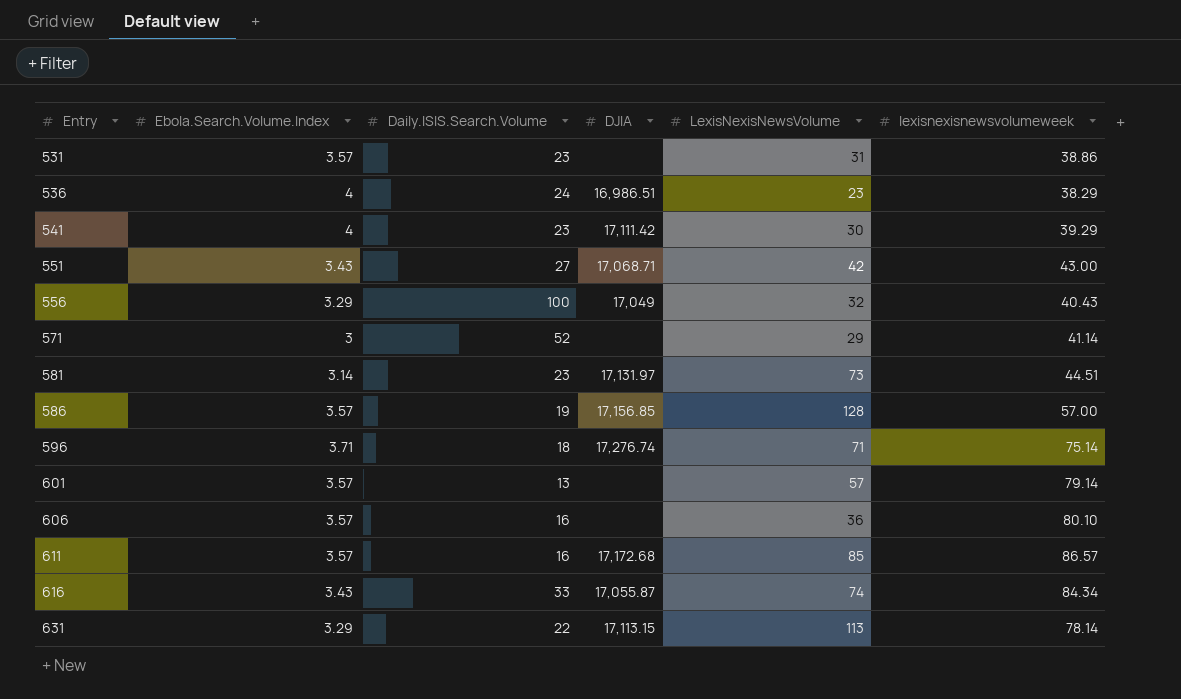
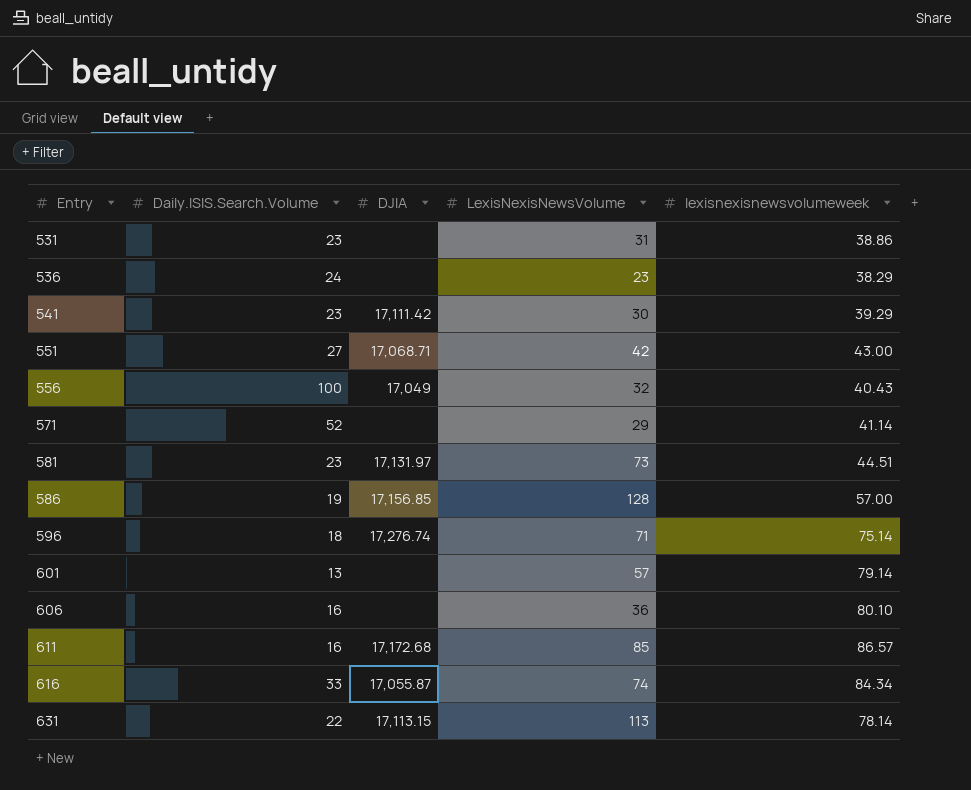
column Ebola.Search.Volume.Index | position: 2 -> none
536 | DJIA: 16,986.51 -> none

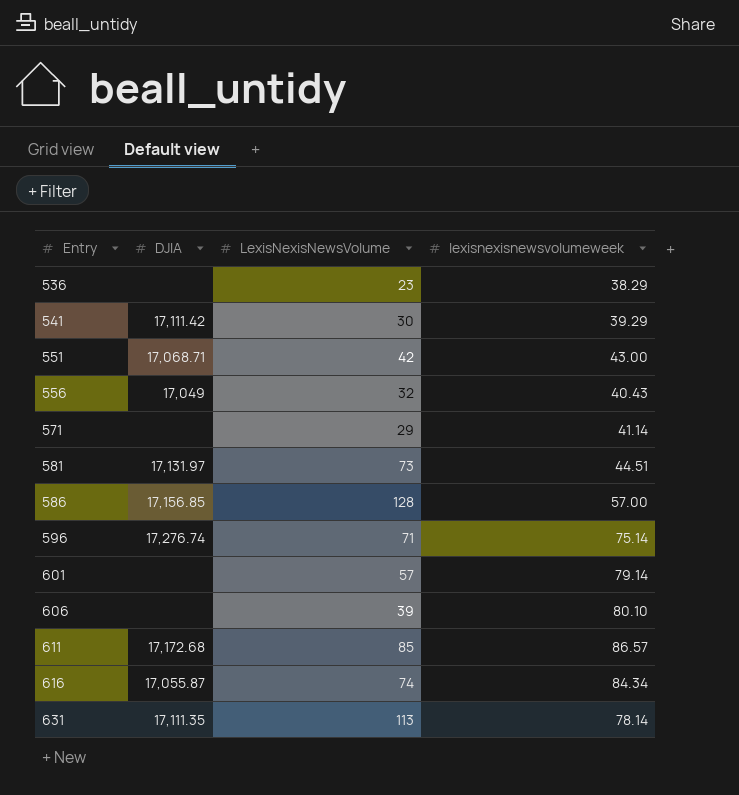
column Daily.ISIS.Search.Volume | position: 2 -> none
row 531: 23 | none | 31 | 38.86 -> none
606 | LexisNexisNewsVolume: 36 -> 39
631 | DJIA: 17,113.15 -> 17,111.35

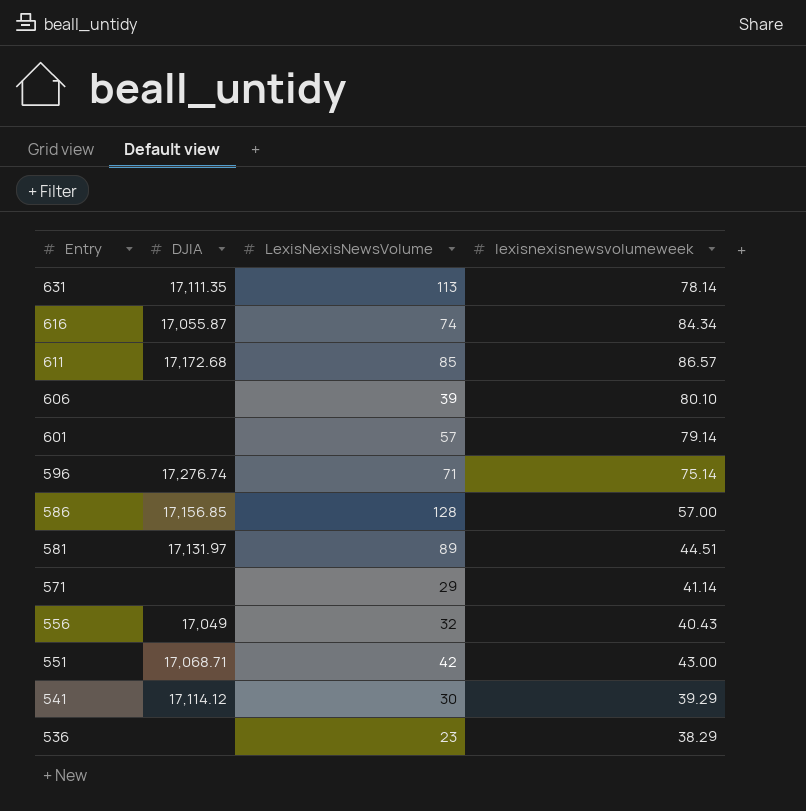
row order: Entry ascending -> Entry descending
581 | LexisNexisNewsVolume: 73 -> 89
541 | DJIA: 17,111.42 -> 17,114.12

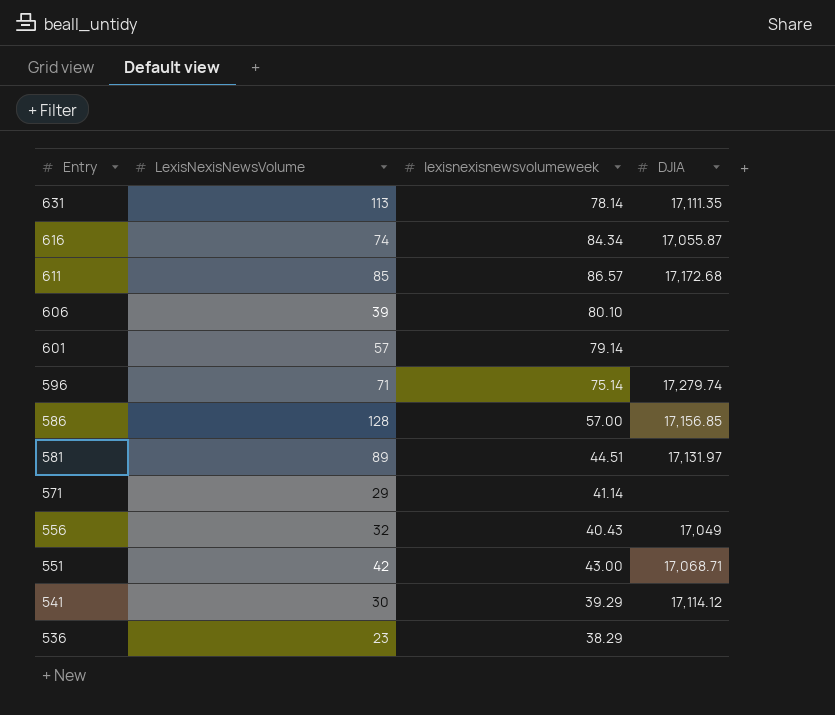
column DJIA | position: 2 -> 4
596 | DJIA: 17,276.74 -> 17,279.74

